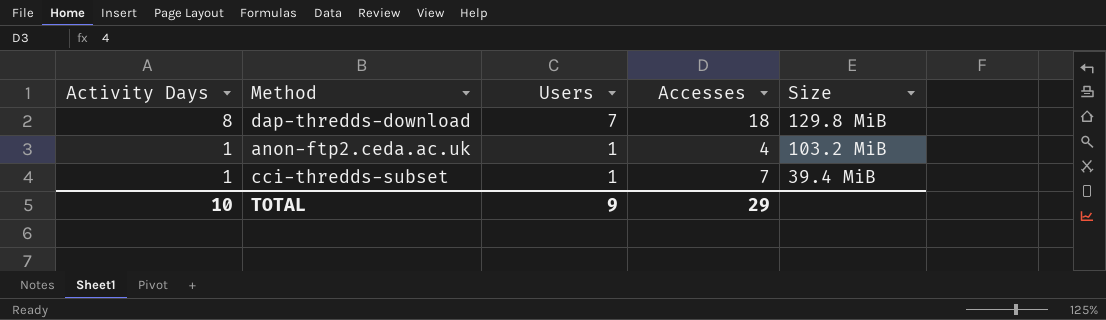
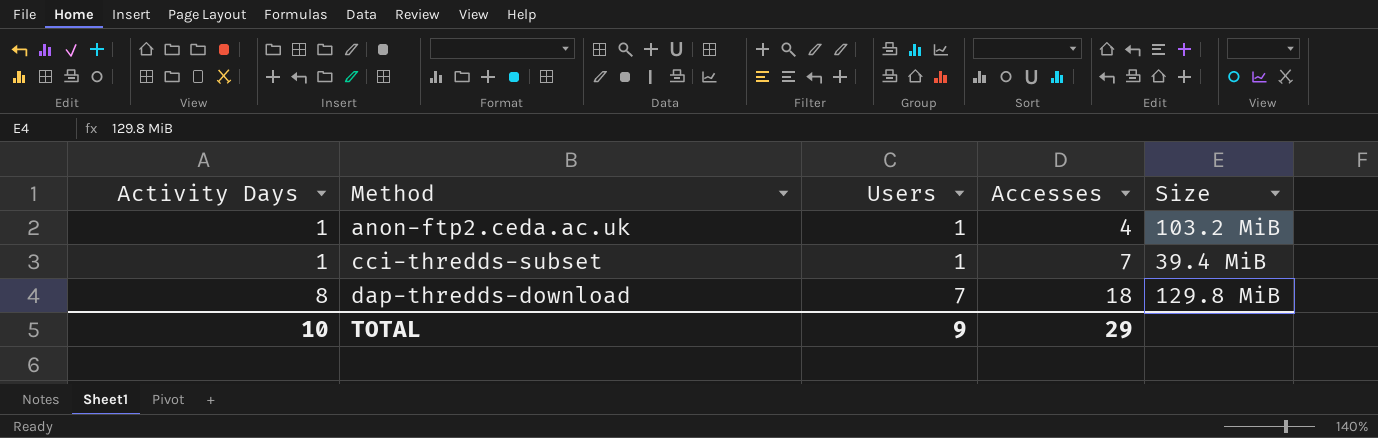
row order: Activity Days descending -> Activity Days ascending

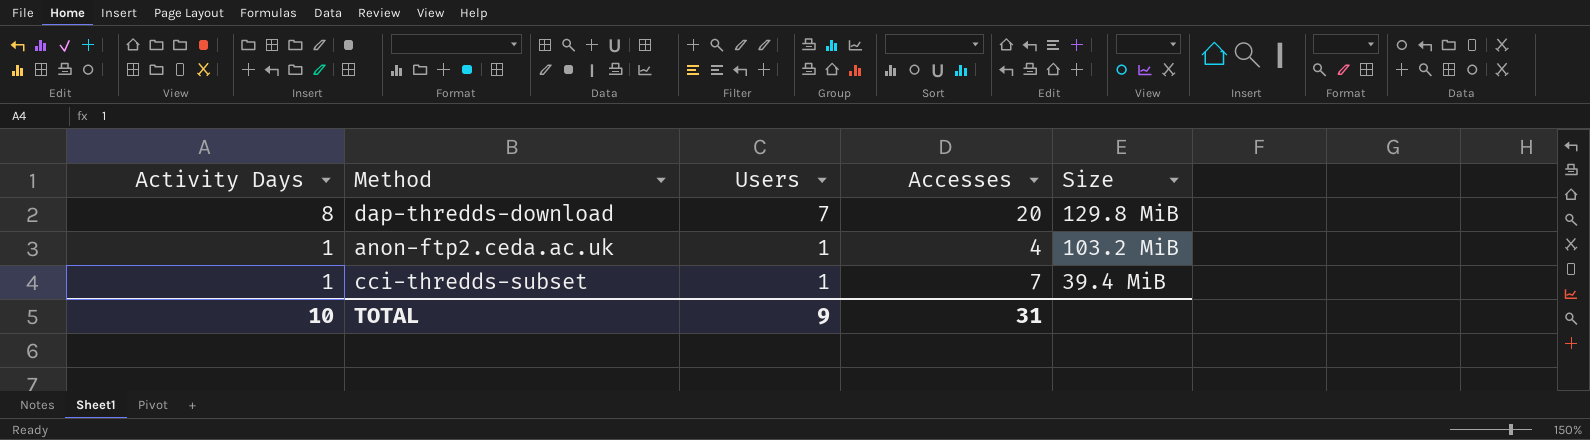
row order: Activity Days ascending -> Activity Days descending
dap-thredds-download | Accesses: 18 -> 20
TOTAL | Accesses: 29 -> 31

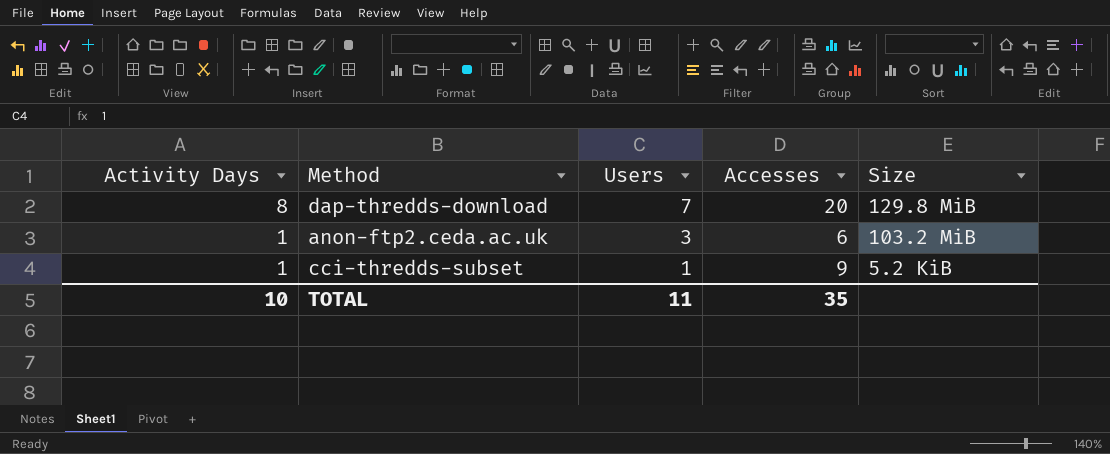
anon-ftp2.ceda.ac.uk | Users: 1 -> 3
anon-ftp2.ceda.ac.uk | Accesses: 4 -> 6
cci-thredds-subset | Accesses: 7 -> 9
cci-thredds-subset | Size: 39.4 MiB -> 5.2 KiB
TOTAL | Users: 9 -> 11
TOTAL | Accesses: 31 -> 35

